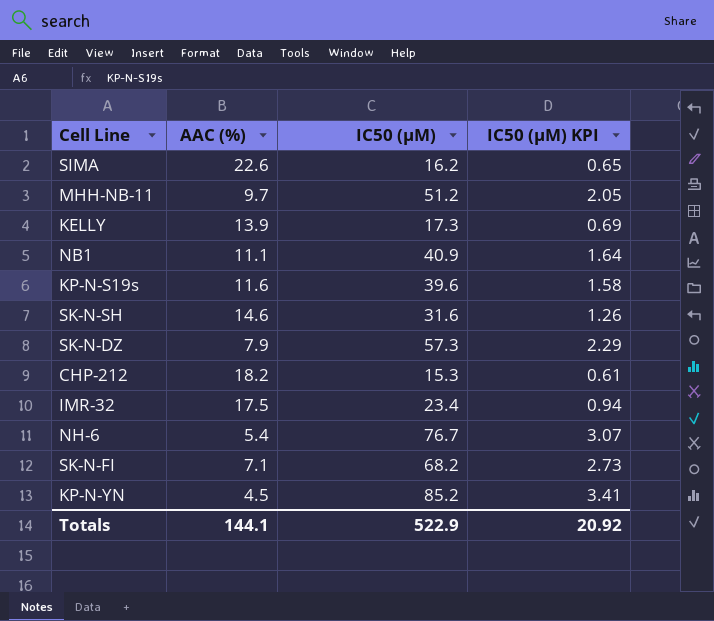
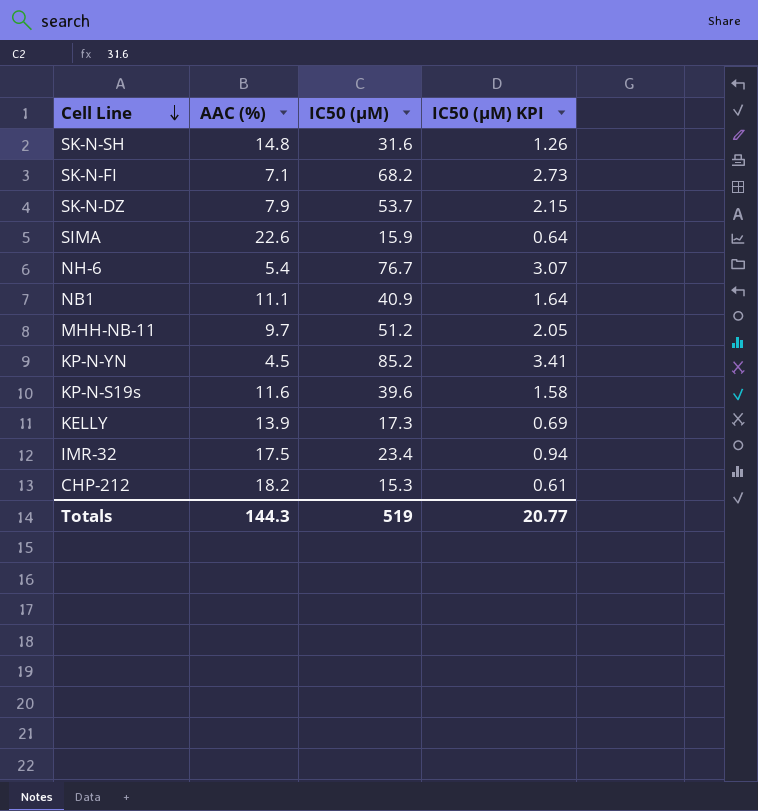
row order: none -> Cell Line descending
SK-N-SH | AAC (%): 14.6 -> 14.8
SK-N-DZ | IC50 (µM): 57.3 -> 53.7
SK-N-DZ | IC50 (µM) KPI: 2.29 -> 2.15
SIMA | IC50 (µM): 16.2 -> 15.9
SIMA | IC50 (µM) KPI: 0.65 -> 0.64
Totals | AAC (%): 144.1 -> 144.3
Totals | IC50 (µM): 522.9 -> 519
Totals | IC50 (µM) KPI: 20.92 -> 20.77

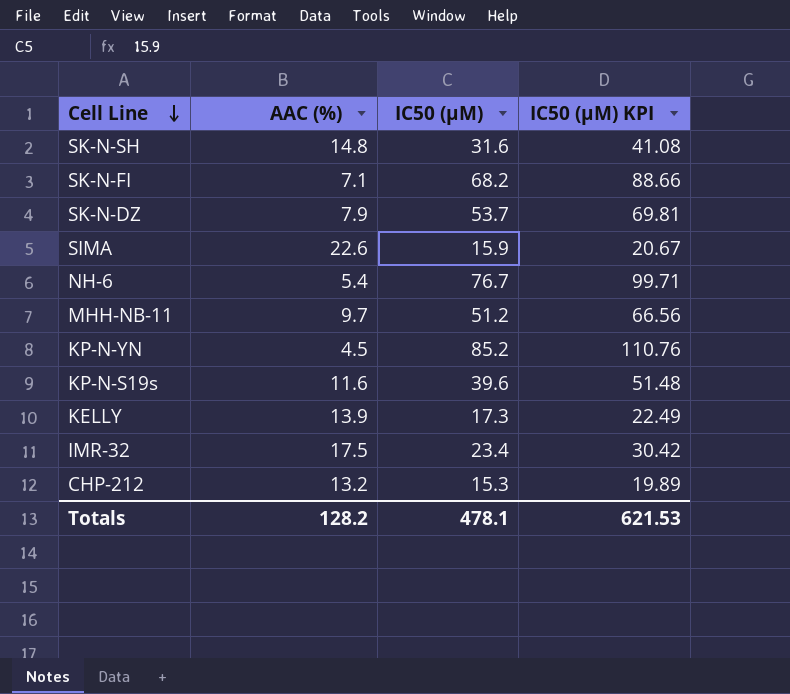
column IC50 (µM) KPI | formula: [IC50 (µM)] * 0.04 -> [IC50 (µM)] * 1.3
row NB1: 11.1 | 40.9 | 1.64 -> none
CHP-212 | AAC (%): 18.2 -> 13.2
Totals | AAC (%): 144.3 -> 128.2
Totals | IC50 (µM): 519 -> 478.1
Totals | IC50 (µM) KPI: 20.77 -> 621.53

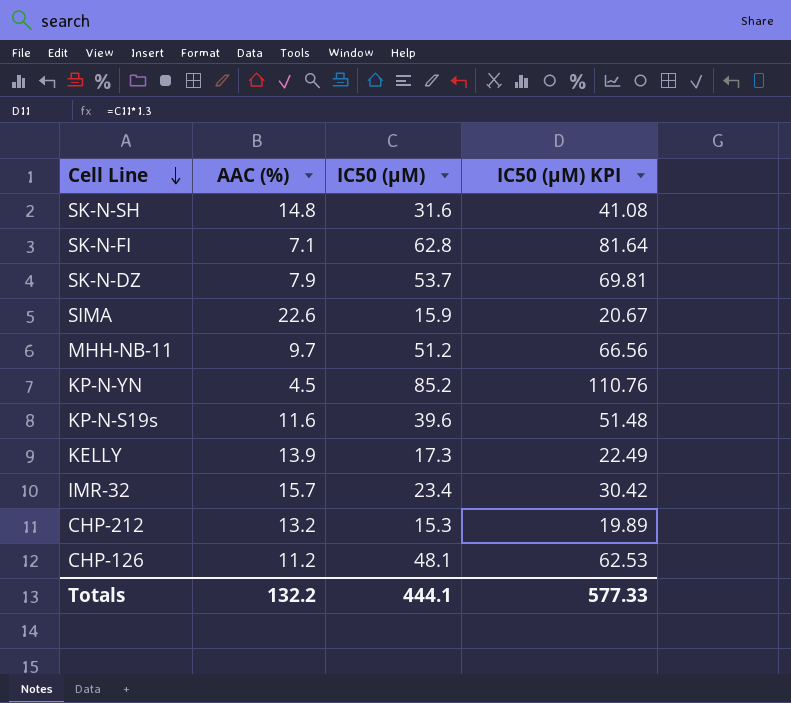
row NH-6: 5.4 | 76.7 | 99.71 -> none
SK-N-FI | IC50 (µM): 68.2 -> 62.8
SK-N-FI | IC50 (µM) KPI: 88.66 -> 81.64
IMR-32 | AAC (%): 17.5 -> 15.7
row CHP-126: none -> 11.2 | 48.1 | 62.53
Totals | AAC (%): 128.2 -> 132.2
Totals | IC50 (µM): 478.1 -> 444.1
Totals | IC50 (µM) KPI: 621.53 -> 577.33

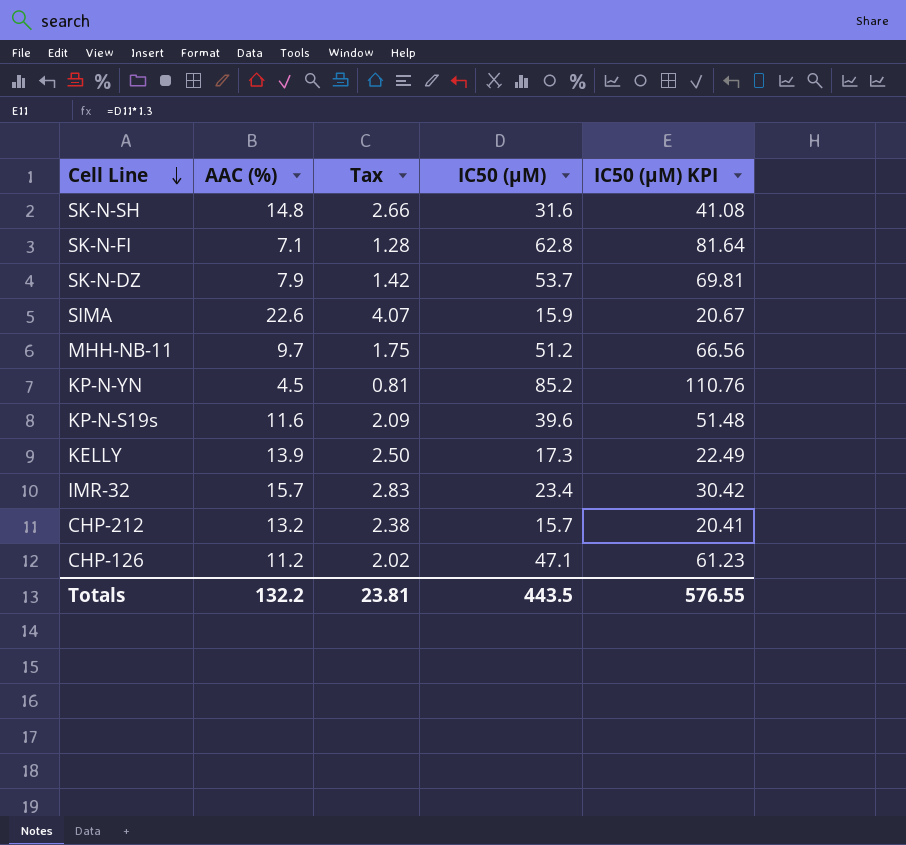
column Tax | formula: none -> [AAC (%)] * 0.18
CHP-212 | IC50 (µM): 15.3 -> 15.7
CHP-212 | IC50 (µM) KPI: 19.89 -> 20.41
CHP-126 | IC50 (µM): 48.1 -> 47.1
CHP-126 | IC50 (µM) KPI: 62.53 -> 61.23
Totals | IC50 (µM): 444.1 -> 443.5
Totals | IC50 (µM) KPI: 577.33 -> 576.55

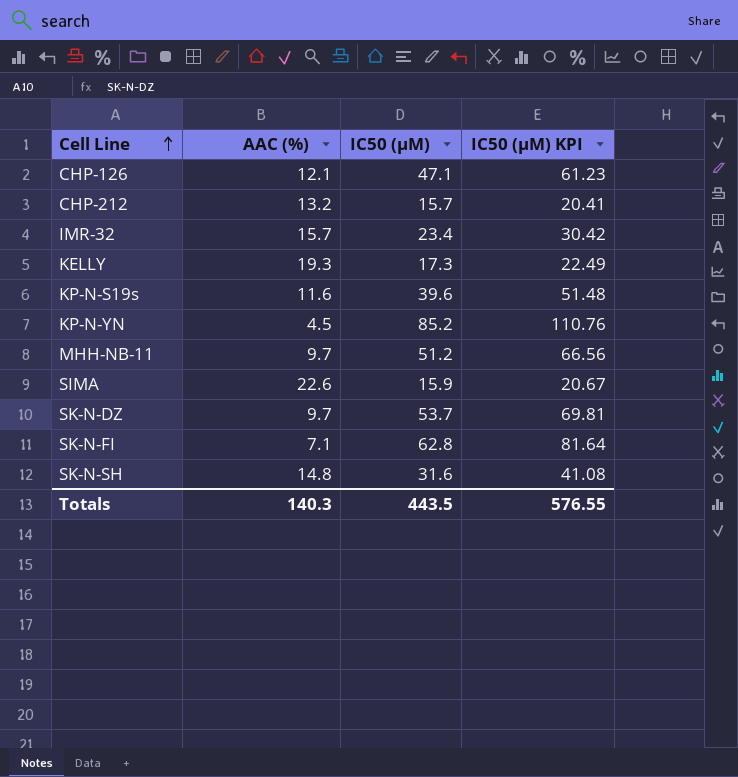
row order: Cell Line descending -> Cell Line ascending
column Tax | formula: [AAC (%)] * 0.18 -> none
CHP-126 | AAC (%): 11.2 -> 12.1
KELLY | AAC (%): 13.9 -> 19.3
SK-N-DZ | AAC (%): 7.9 -> 9.7
Totals | AAC (%): 132.2 -> 140.3

